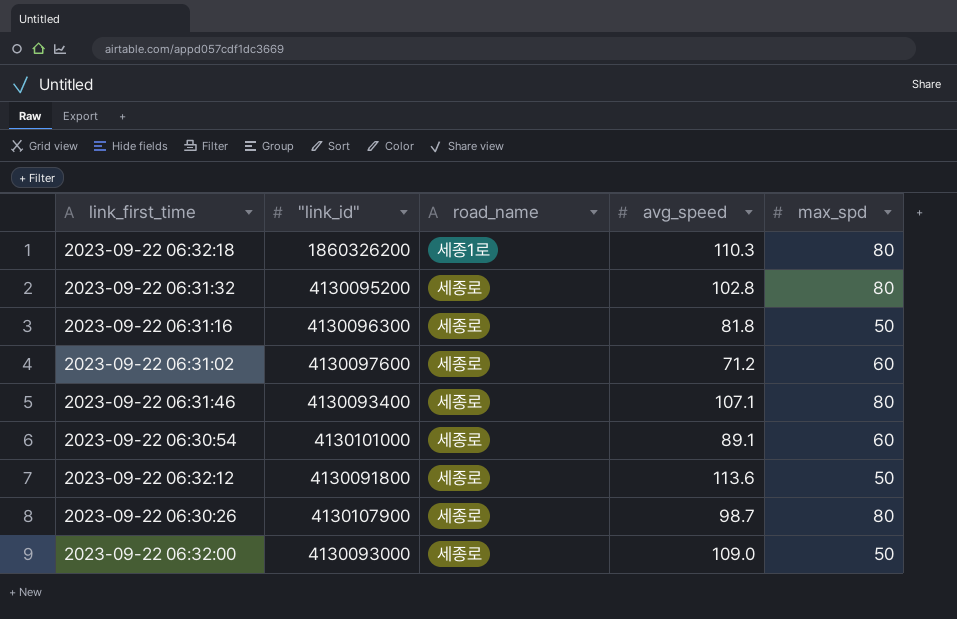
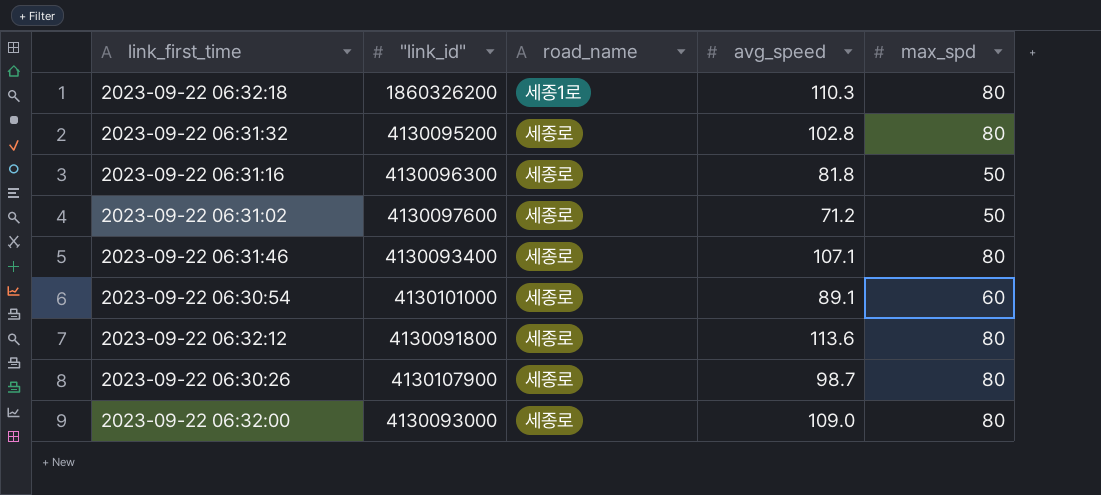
2023-09-22 06:31:02 | max_spd: 60 -> 50
2023-09-22 06:32:12 | max_spd: 50 -> 80
2023-09-22 06:32:00 | max_spd: 50 -> 80

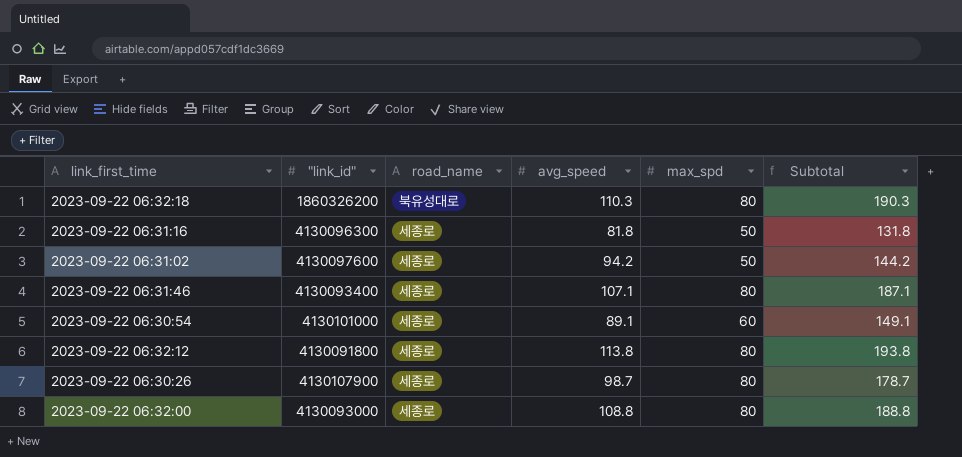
column Subtotal | formula: none -> [avg_speed] + [max_spd]
row 2023-09-22 06:31:32: 4130095200 | 세종로 | 102.8 | 80 -> none
2023-09-22 06:32:18 | road_name: 세종1로 -> 북유성대로
2023-09-22 06:31:02 | avg_speed: 71.2 -> 94.2
2023-09-22 06:32:12 | avg_speed: 113.6 -> 113.8
2023-09-22 06:32:00 | avg_speed: 109.0 -> 108.8

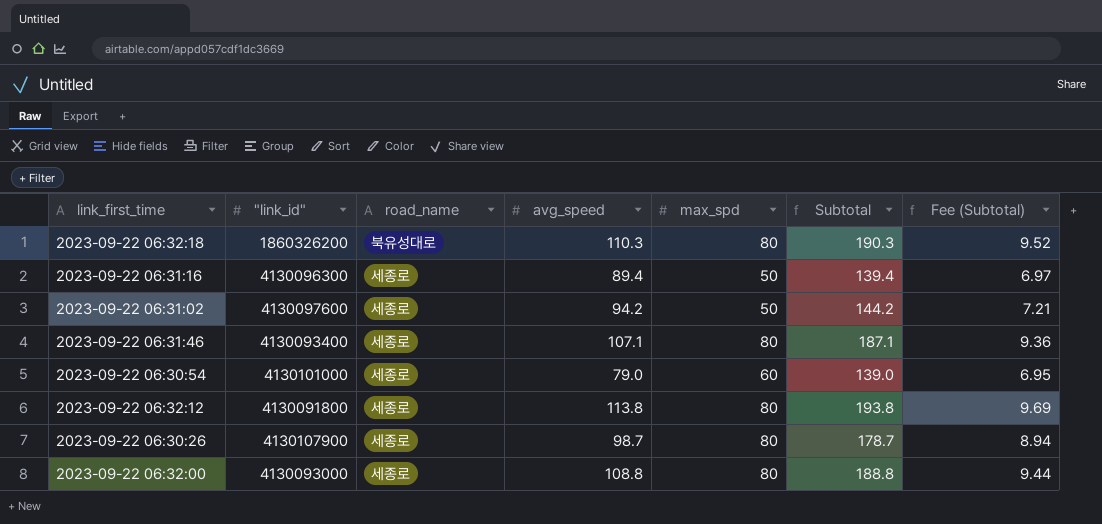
column Fee (Subtotal) | formula: none -> [Subtotal] * 0.05
2023-09-22 06:31:16 | avg_speed: 81.8 -> 89.4
2023-09-22 06:31:16 | Subtotal: 131.8 -> 139.4
2023-09-22 06:30:54 | avg_speed: 89.1 -> 79.0
2023-09-22 06:30:54 | Subtotal: 149.1 -> 139.0

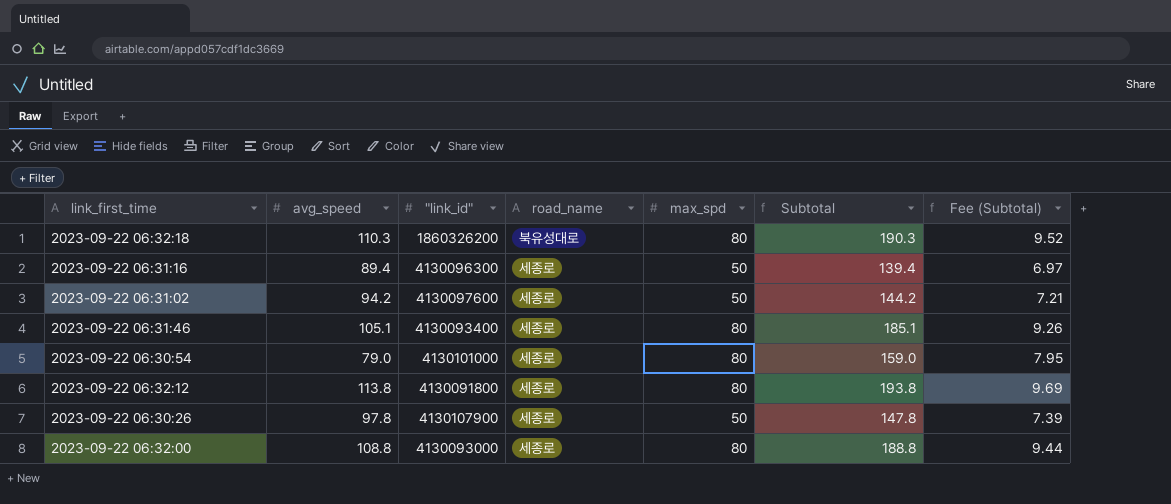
column avg_speed | position: 4 -> 2
2023-09-22 06:31:46 | avg_speed: 107.1 -> 105.1
2023-09-22 06:31:46 | Subtotal: 187.1 -> 185.1
2023-09-22 06:31:46 | Fee (Subtotal): 9.36 -> 9.26
2023-09-22 06:30:54 | max_spd: 60 -> 80
2023-09-22 06:30:54 | Subtotal: 139.0 -> 159.0
2023-09-22 06:30:54 | Fee (Subtotal): 6.95 -> 7.95
2023-09-22 06:30:26 | avg_speed: 98.7 -> 97.8
2023-09-22 06:30:26 | max_spd: 80 -> 50
2023-09-22 06:30:26 | Subtotal: 178.7 -> 147.8
2023-09-22 06:30:26 | Fee (Subtotal): 8.94 -> 7.39

